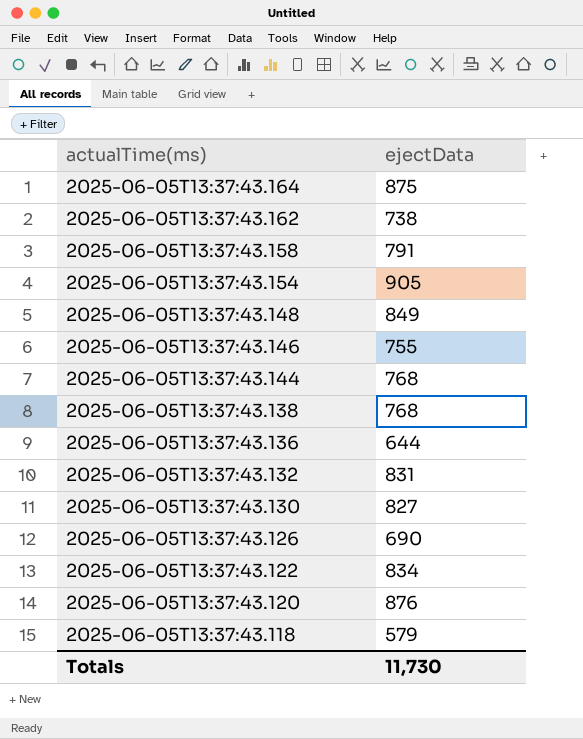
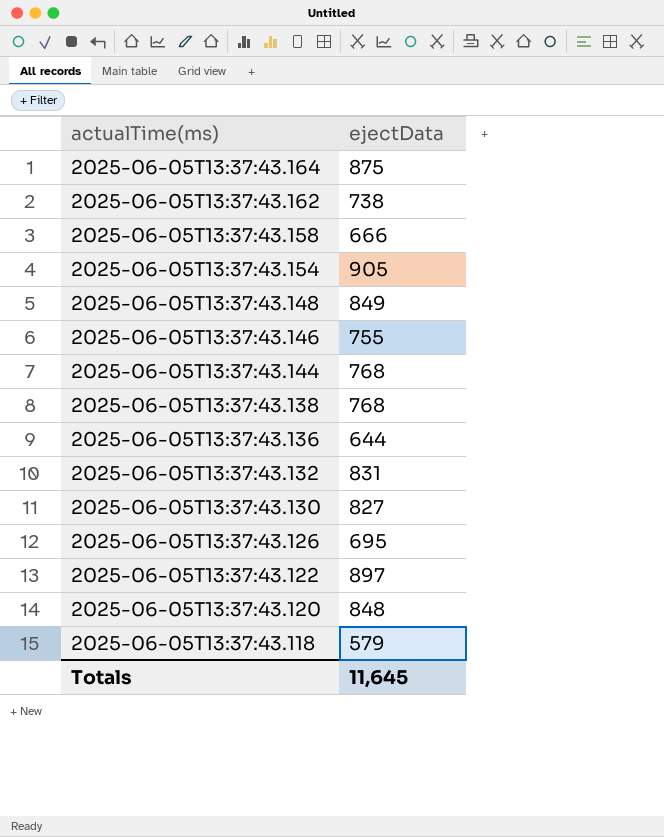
2025-06-05T13:37:43.158 | ejectData: 791 -> 666
2025-06-05T13:37:43.126 | ejectData: 690 -> 695
2025-06-05T13:37:43.122 | ejectData: 834 -> 897
2025-06-05T13:37:43.120 | ejectData: 876 -> 848
Totals | ejectData: 11,730 -> 11,645

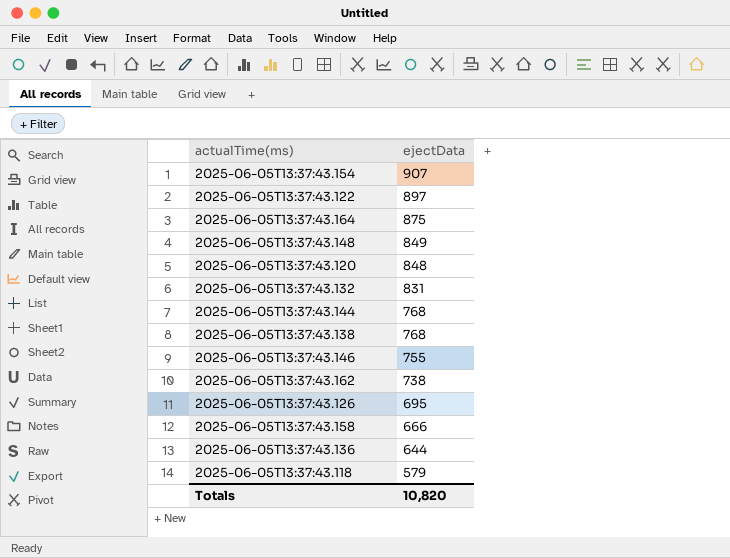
row order: actualTime(ms) descending -> ejectData descending
row 2025-06-05T13:37:43.130: 827 -> none
2025-06-05T13:37:43.154 | ejectData: 905 -> 907
Totals | ejectData: 11,645 -> 10,820

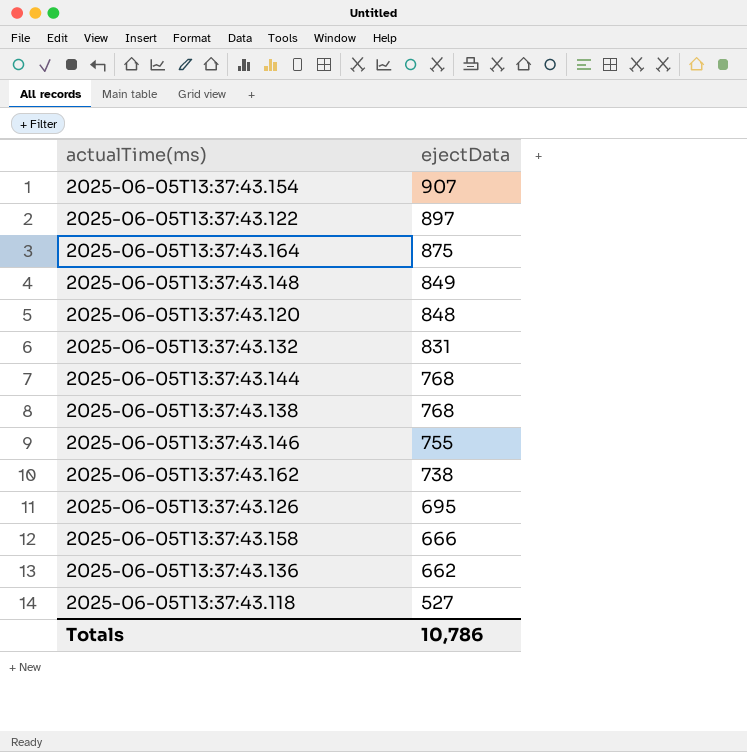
2025-06-05T13:37:43.136 | ejectData: 644 -> 662
2025-06-05T13:37:43.118 | ejectData: 579 -> 527
Totals | ejectData: 10,820 -> 10,786

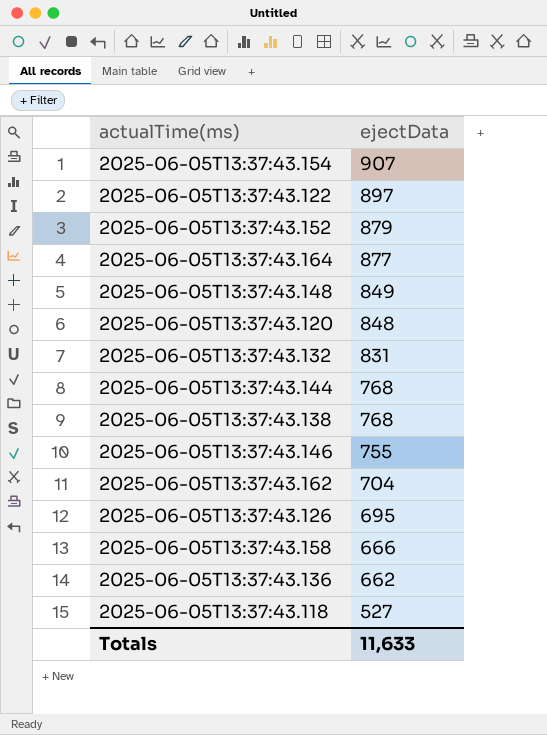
row 2025-06-05T13:37:43.152: none -> 879
2025-06-05T13:37:43.164 | ejectData: 875 -> 877
2025-06-05T13:37:43.162 | ejectData: 738 -> 704
Totals | ejectData: 10,786 -> 11,633

